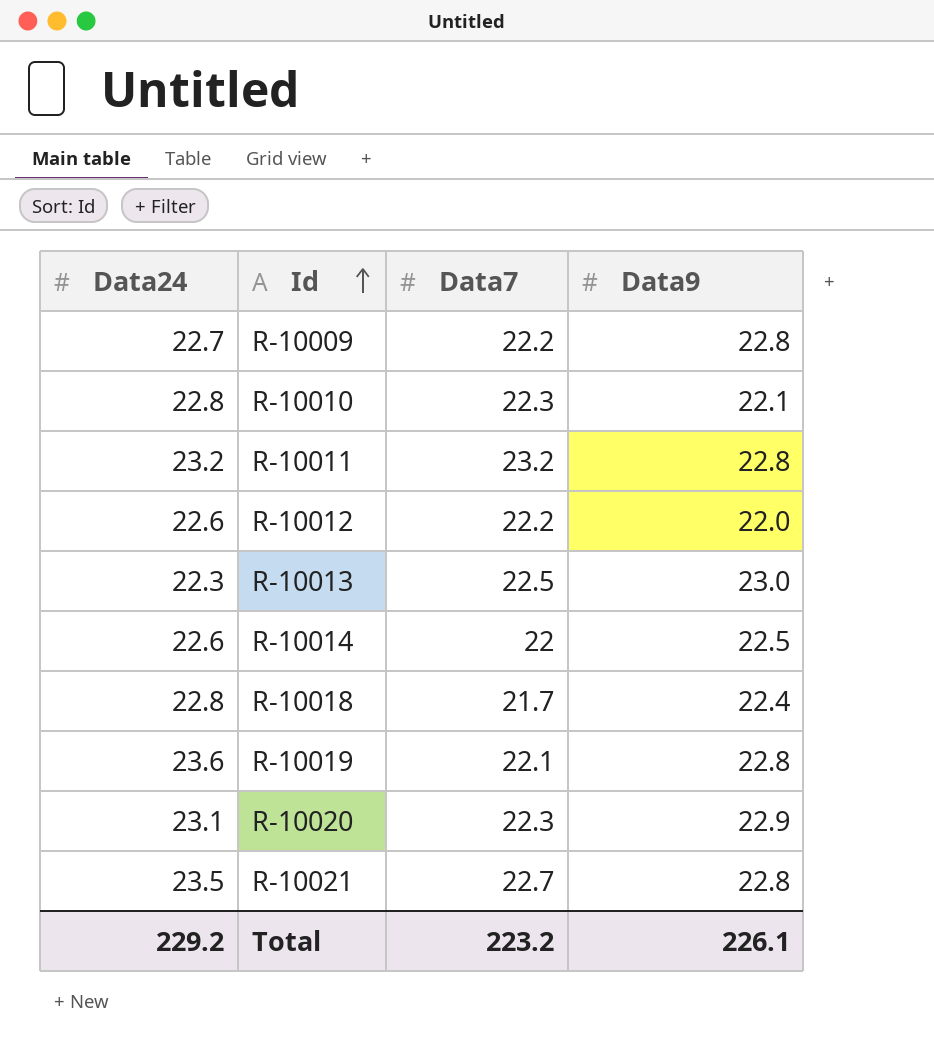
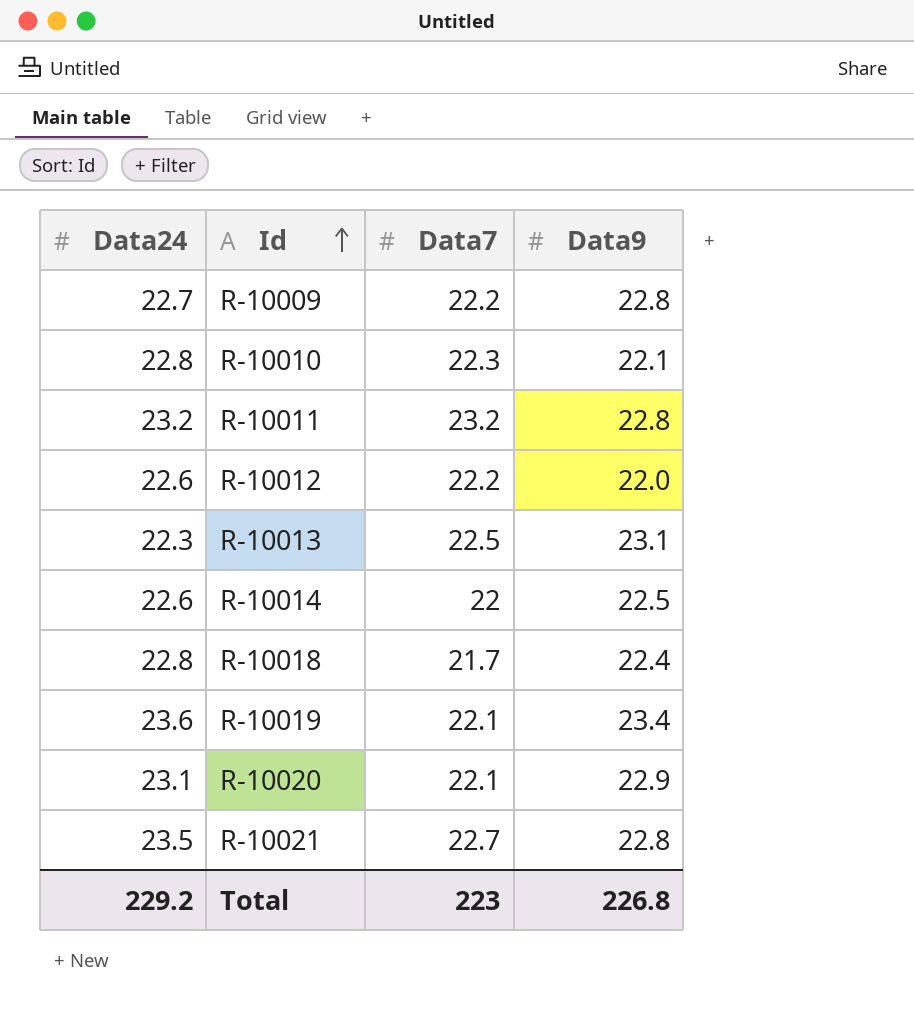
R-10013 | Data9: 23.0 -> 23.1
R-10019 | Data9: 22.8 -> 23.4
R-10020 | Data7: 22.3 -> 22.1
Total | Data7: 223.2 -> 223
Total | Data9: 226.1 -> 226.8

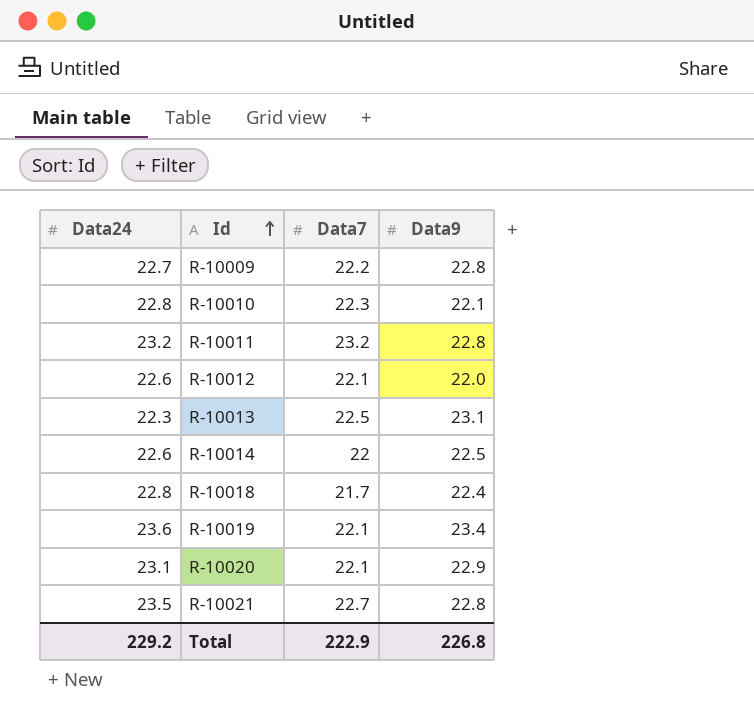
R-10012 | Data7: 22.2 -> 22.1
Total | Data7: 223 -> 222.9

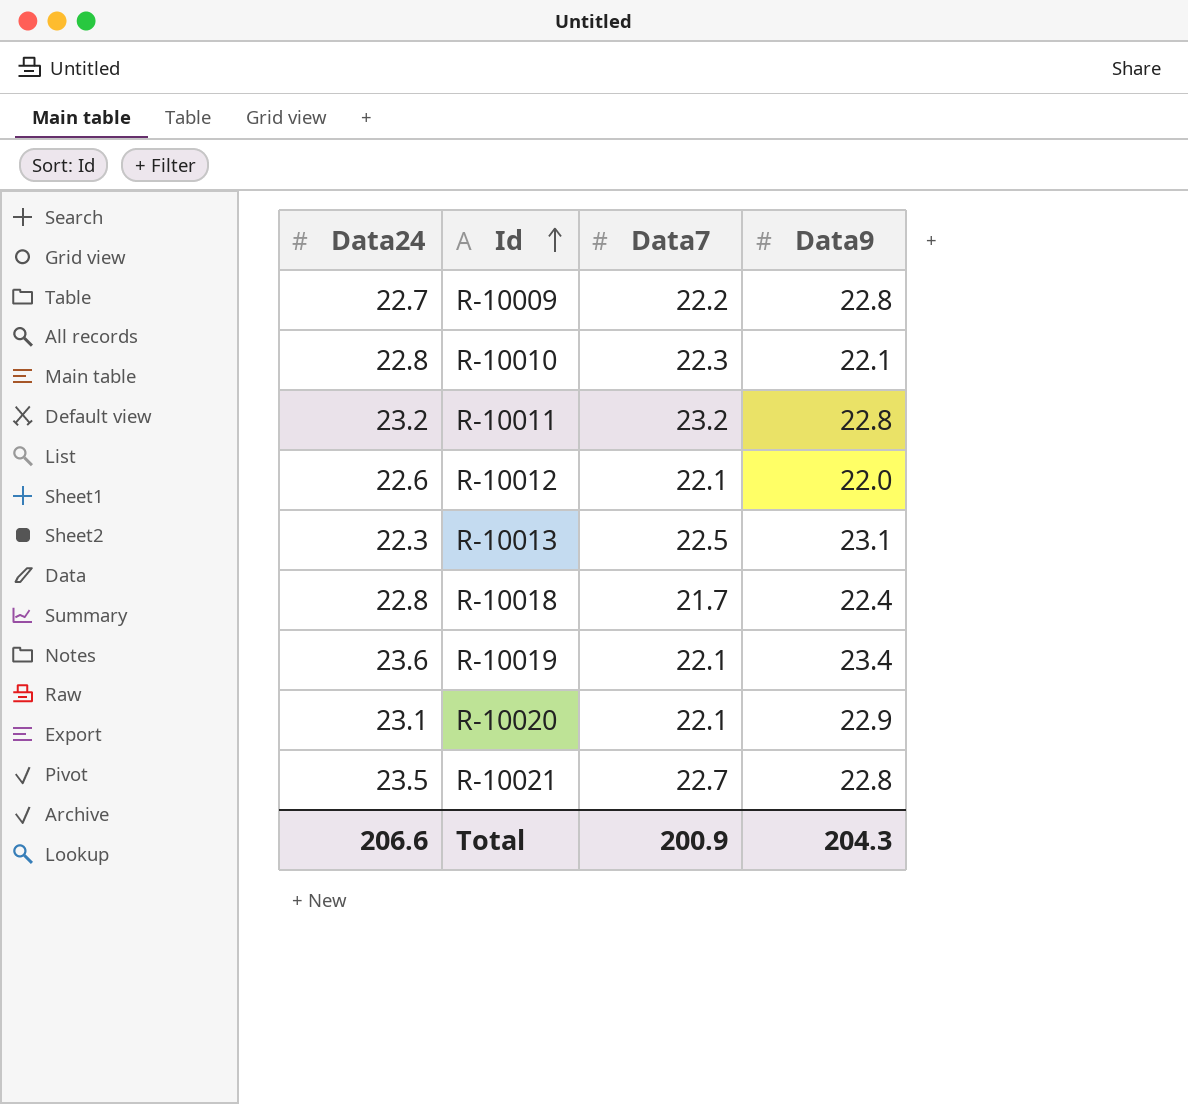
row R-10014: 22.6 | 22 | 22.5 -> none
Total | Data24: 229.2 -> 206.6
Total | Data7: 222.9 -> 200.9
Total | Data9: 226.8 -> 204.3

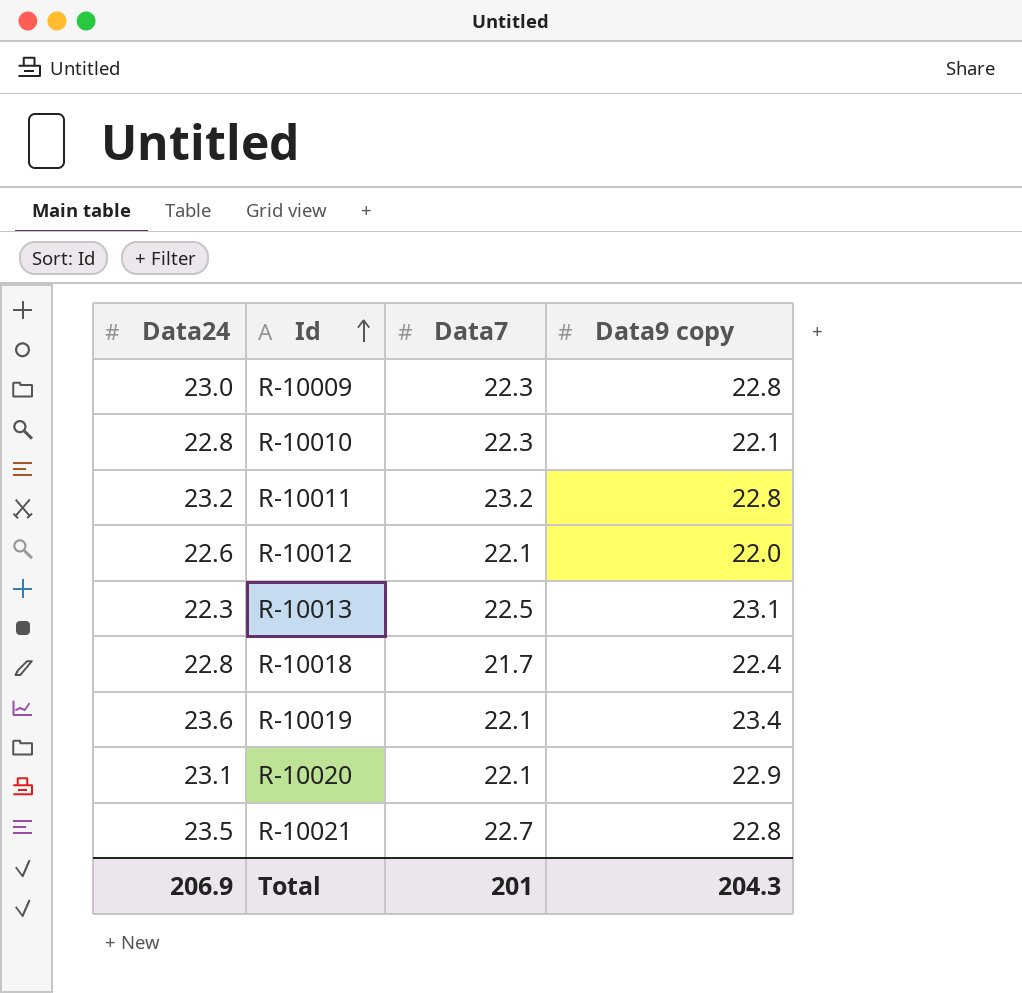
column name: Data9 -> Data9 copy
R-10009 | Data24: 22.7 -> 23.0
R-10009 | Data7: 22.2 -> 22.3
Total | Data24: 206.6 -> 206.9
Total | Data7: 200.9 -> 201

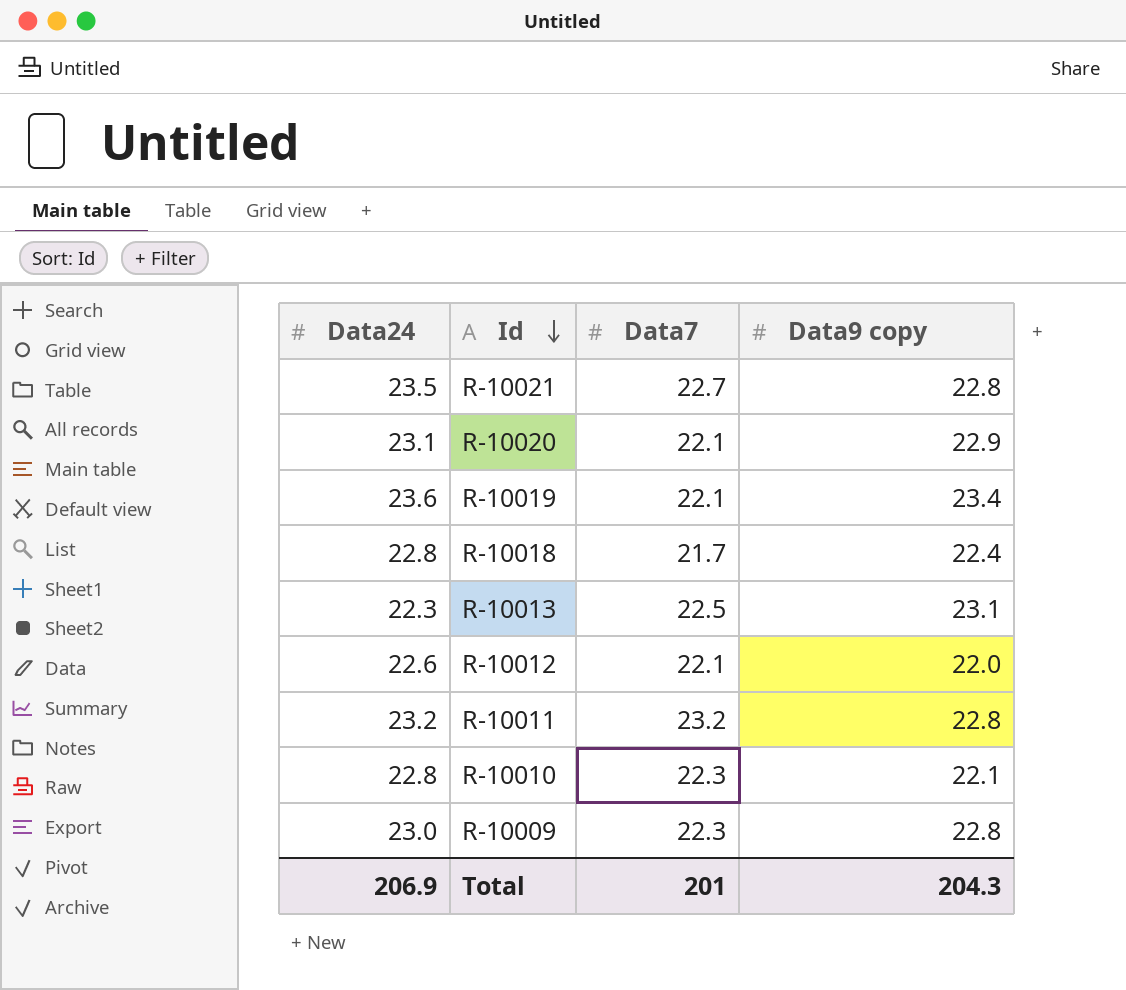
row order: Id ascending -> Id descending

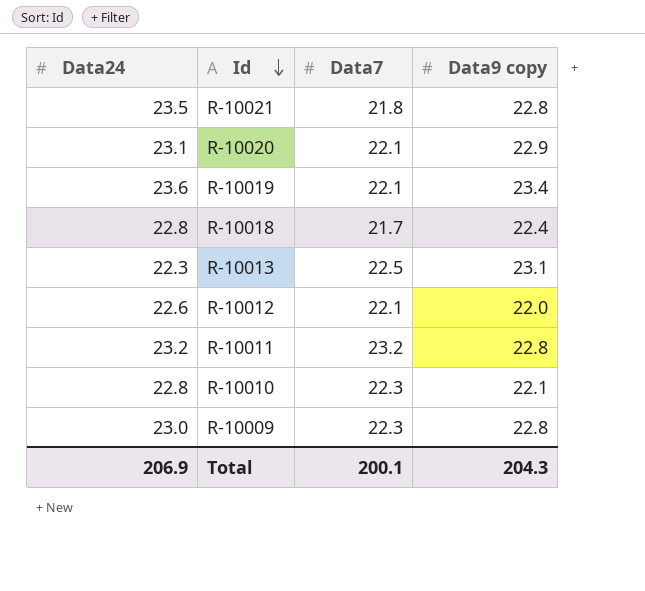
R-10021 | Data7: 22.7 -> 21.8
Total | Data7: 201 -> 200.1

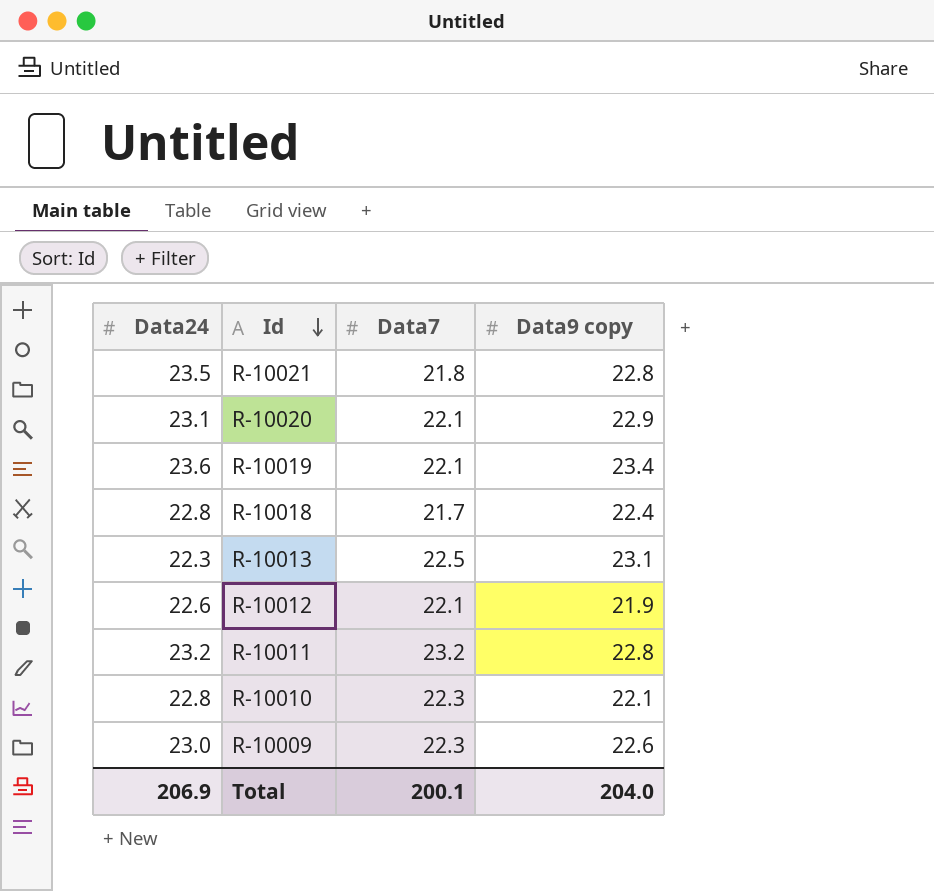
R-10012 | Data9 copy: 22.0 -> 21.9
R-10009 | Data9 copy: 22.8 -> 22.6
Total | Data9 copy: 204.3 -> 204.0

